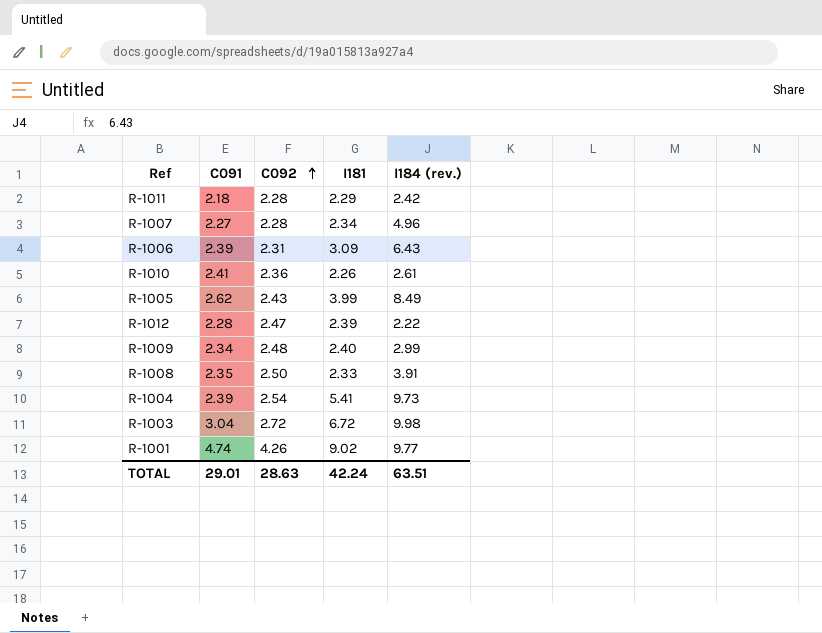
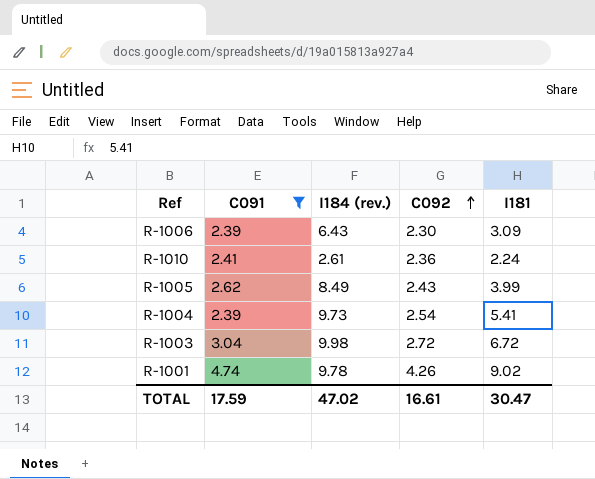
filter: none -> C091 >= 2.39
column I184 (rev.) | position: 5 -> 3
R-1006 | C092: 2.31 -> 2.30
R-1010 | I181: 2.26 -> 2.24
R-1001 | I184 (rev.): 9.77 -> 9.78
TOTAL | C091: 29.01 -> 17.59
TOTAL | I184 (rev.): 63.51 -> 47.02
TOTAL | C092: 28.63 -> 16.61
TOTAL | I181: 42.24 -> 30.47

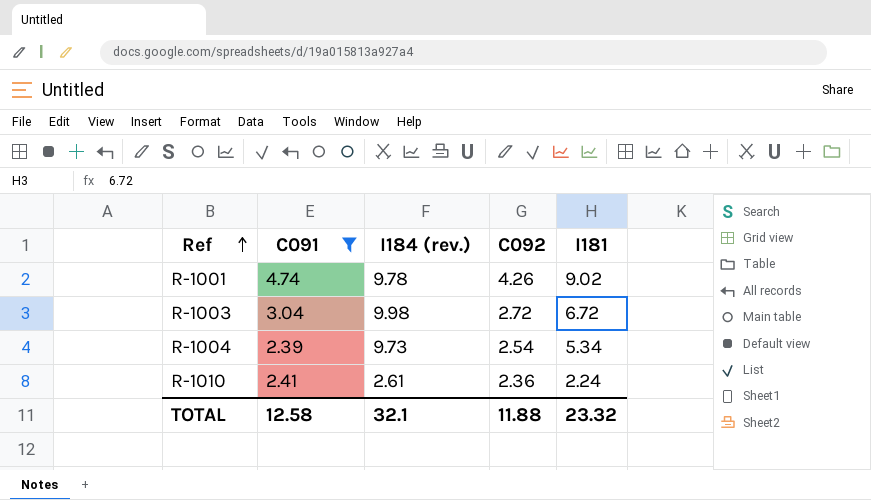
row order: C092 ascending -> Ref ascending
row R-1006: 2.39 | 6.43 | 2.30 | 3.09 -> none
row R-1005: 2.62 | 8.49 | 2.43 | 3.99 -> none
R-1004 | I181: 5.41 -> 5.34
TOTAL | C091: 17.59 -> 12.58
TOTAL | I184 (rev.): 47.02 -> 32.1
TOTAL | C092: 16.61 -> 11.88
TOTAL | I181: 30.47 -> 23.32

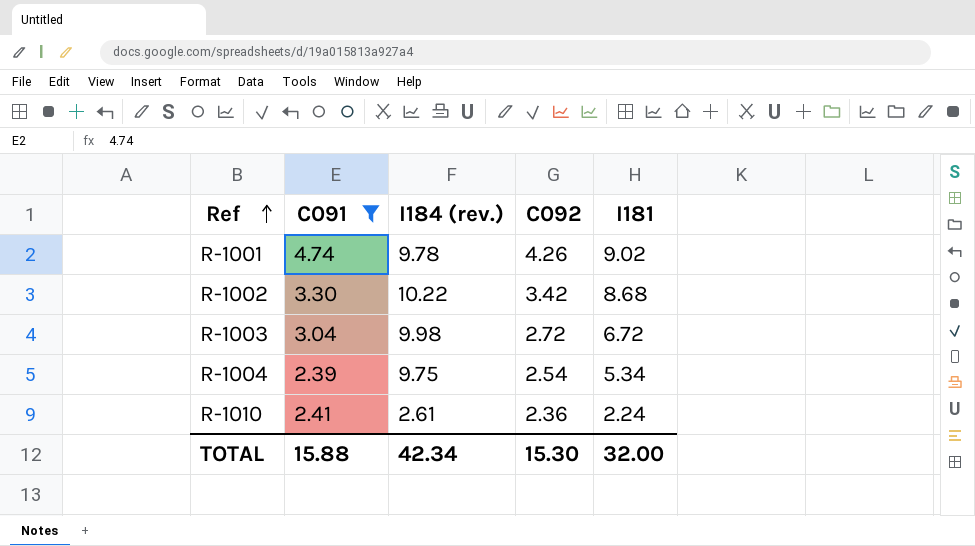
row R-1002: none -> 3.30 | 10.22 | 3.42 | 8.68
R-1004 | I184 (rev.): 9.73 -> 9.75
TOTAL | C091: 12.58 -> 15.88
TOTAL | I184 (rev.): 32.1 -> 42.34
TOTAL | C092: 11.88 -> 15.30
TOTAL | I181: 23.32 -> 32.00

